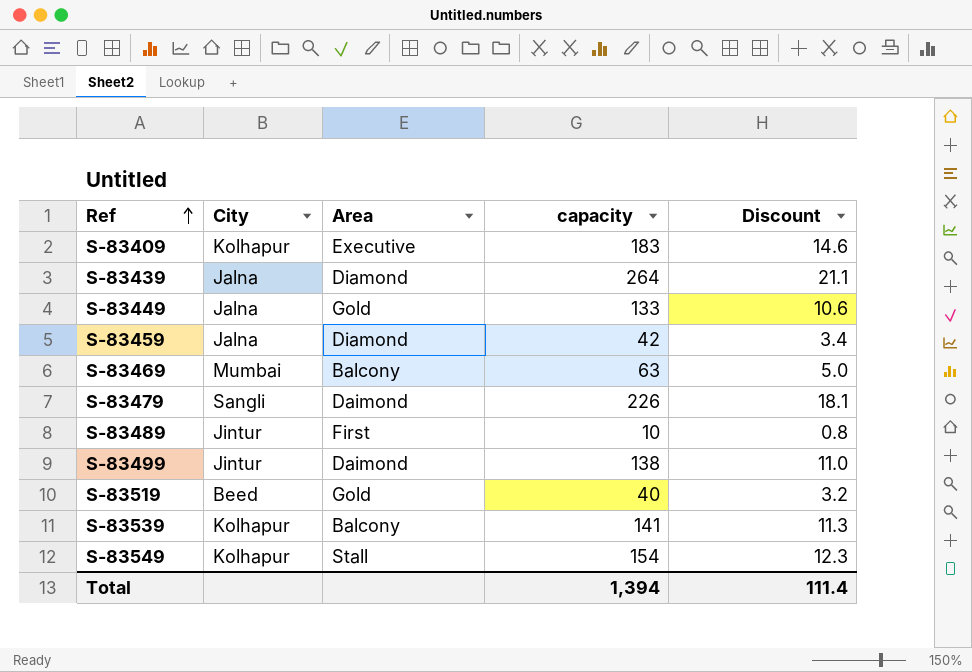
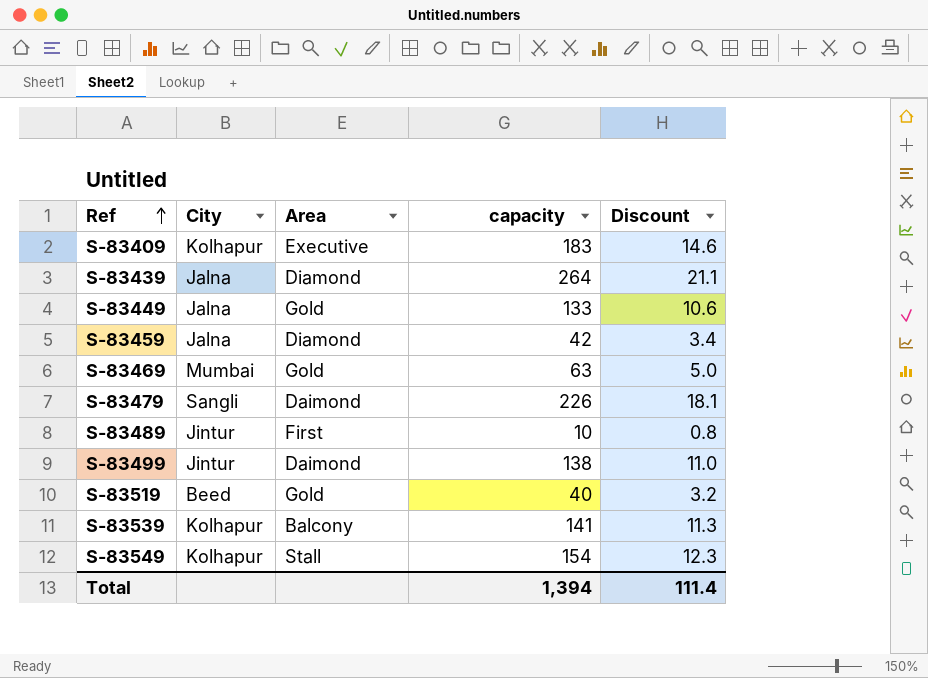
S-83469 | Area: Balcony -> Gold

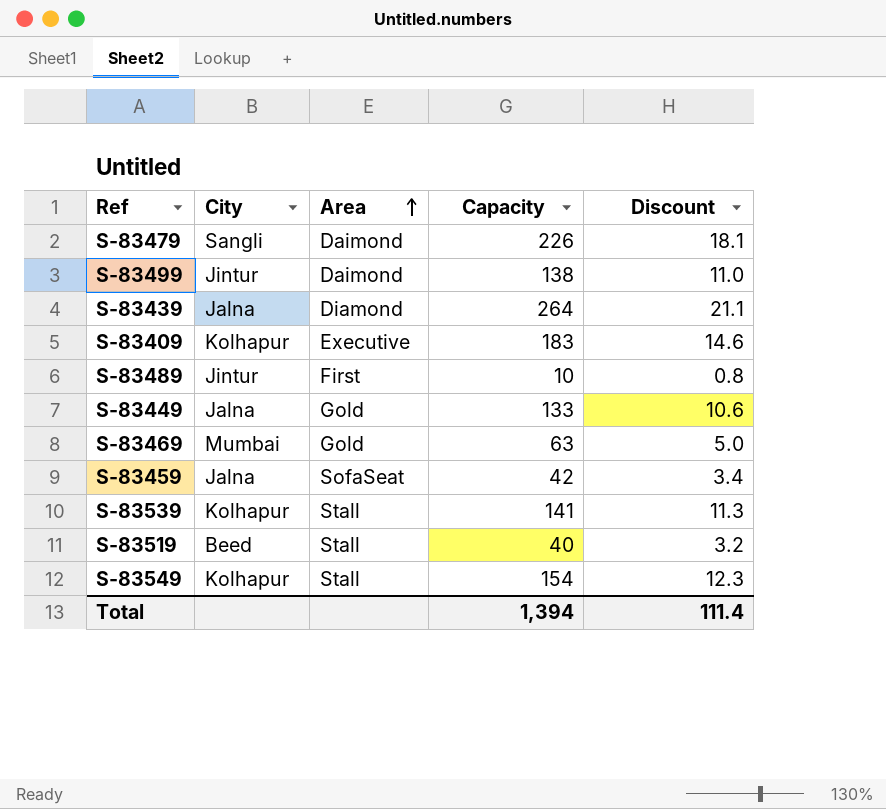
row order: Ref ascending -> Area ascending
column name: capacity -> Capacity
S-83459 | Area: Diamond -> SofaSeat
S-83539 | Area: Balcony -> Stall
S-83519 | Area: Gold -> Stall

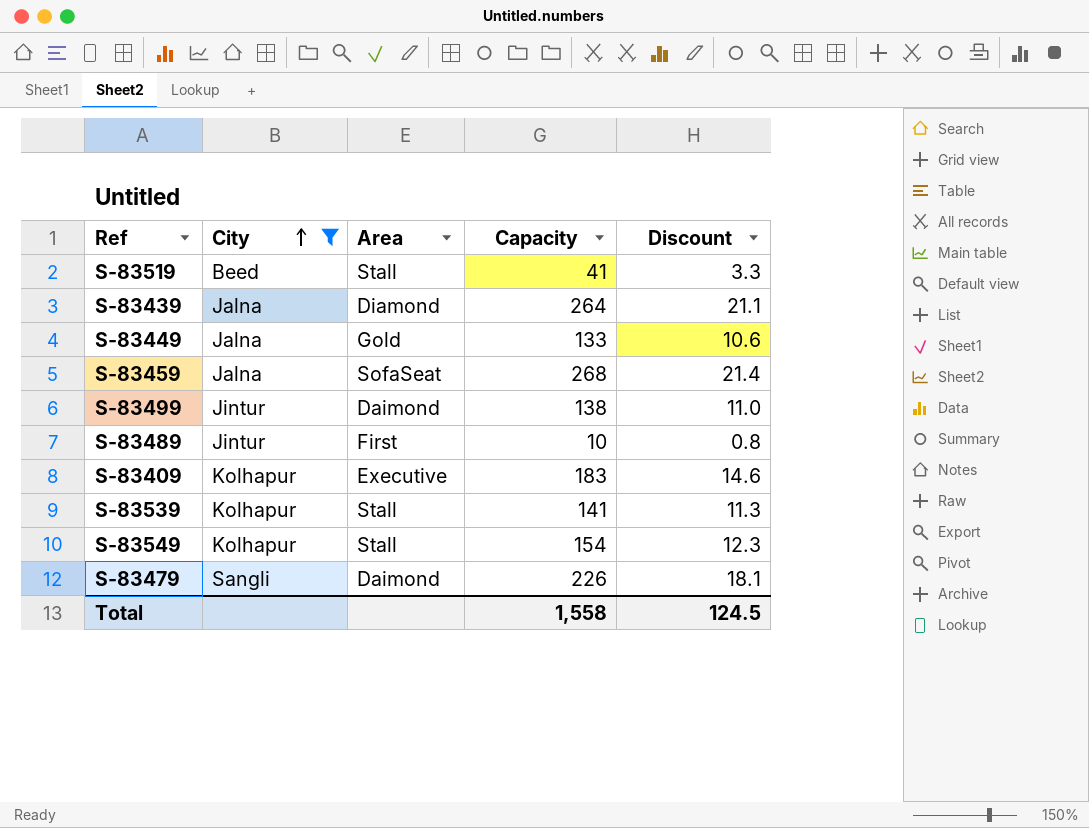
filter: none -> City != Mumbai
row order: Area ascending -> City ascending
S-83519 | Capacity: 40 -> 41
S-83519 | Discount: 3.2 -> 3.3
S-83459 | Capacity: 42 -> 268
S-83459 | Discount: 3.4 -> 21.4
Total | Capacity: 1,394 -> 1,558
Total | Discount: 111.4 -> 124.5

